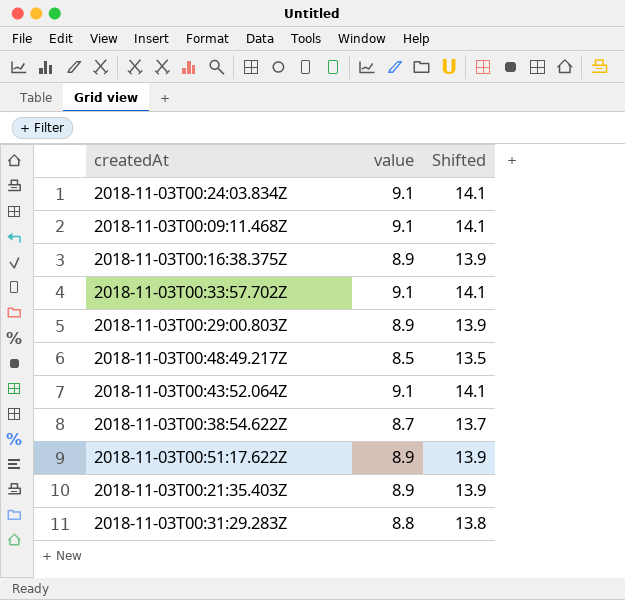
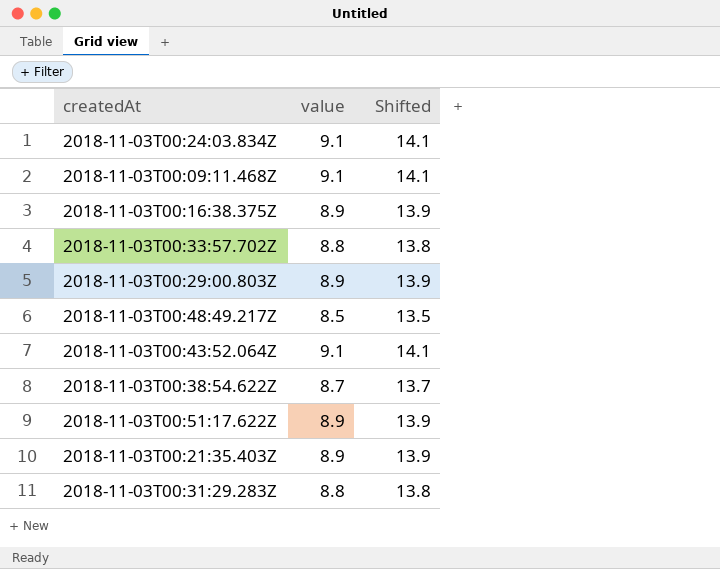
2018-11-03T00:33:57.702Z | value: 9.1 -> 8.8
2018-11-03T00:33:57.702Z | Shifted: 14.1 -> 13.8

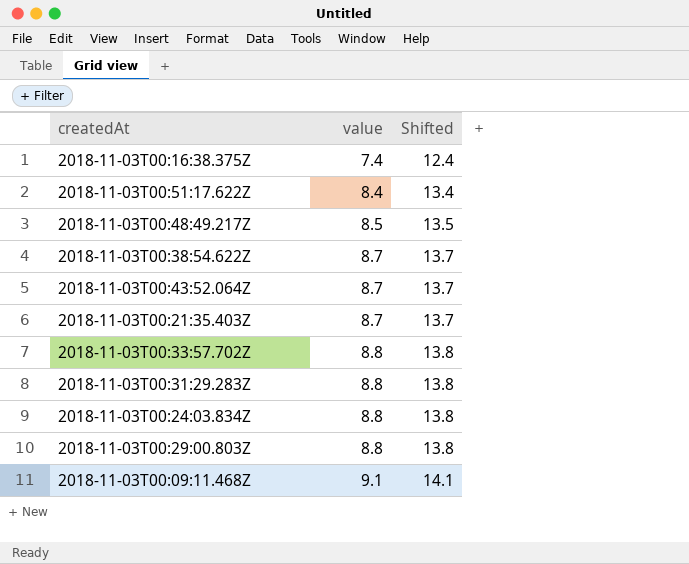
row order: none -> value ascending
2018-11-03T00:16:38.375Z | value: 8.9 -> 7.4
2018-11-03T00:16:38.375Z | Shifted: 13.9 -> 12.4
2018-11-03T00:51:17.622Z | value: 8.9 -> 8.4
2018-11-03T00:51:17.622Z | Shifted: 13.9 -> 13.4
2018-11-03T00:43:52.064Z | value: 9.1 -> 8.7
2018-11-03T00:43:52.064Z | Shifted: 14.1 -> 13.7
2018-11-03T00:21:35.403Z | value: 8.9 -> 8.7
2018-11-03T00:21:35.403Z | Shifted: 13.9 -> 13.7
2018-11-03T00:24:03.834Z | value: 9.1 -> 8.8
2018-11-03T00:24:03.834Z | Shifted: 14.1 -> 13.8
2018-11-03T00:29:00.803Z | value: 8.9 -> 8.8
2018-11-03T00:29:00.803Z | Shifted: 13.9 -> 13.8

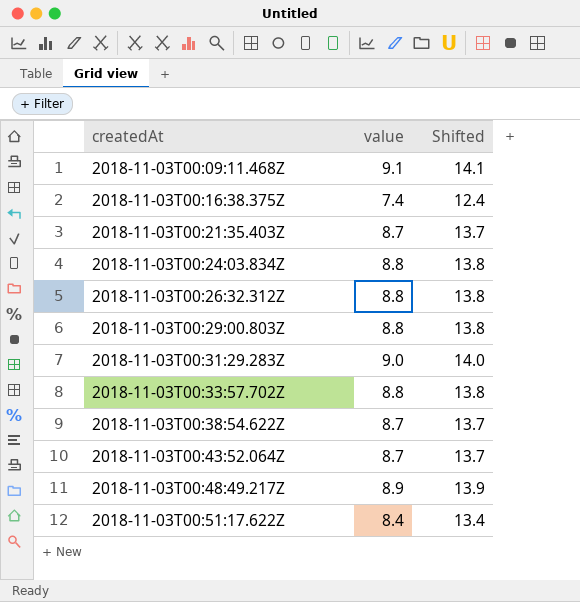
row order: value ascending -> createdAt ascending
row 2018-11-03T00:26:32.312Z: none -> 8.8 | 13.8
2018-11-03T00:31:29.283Z | value: 8.8 -> 9.0
2018-11-03T00:31:29.283Z | Shifted: 13.8 -> 14.0
2018-11-03T00:48:49.217Z | value: 8.5 -> 8.9
2018-11-03T00:48:49.217Z | Shifted: 13.5 -> 13.9

